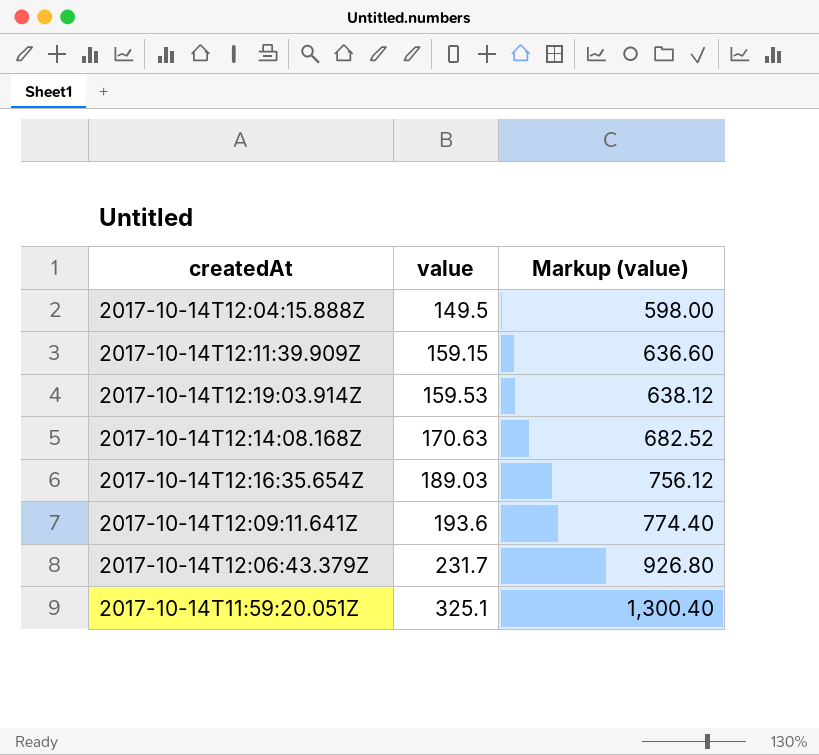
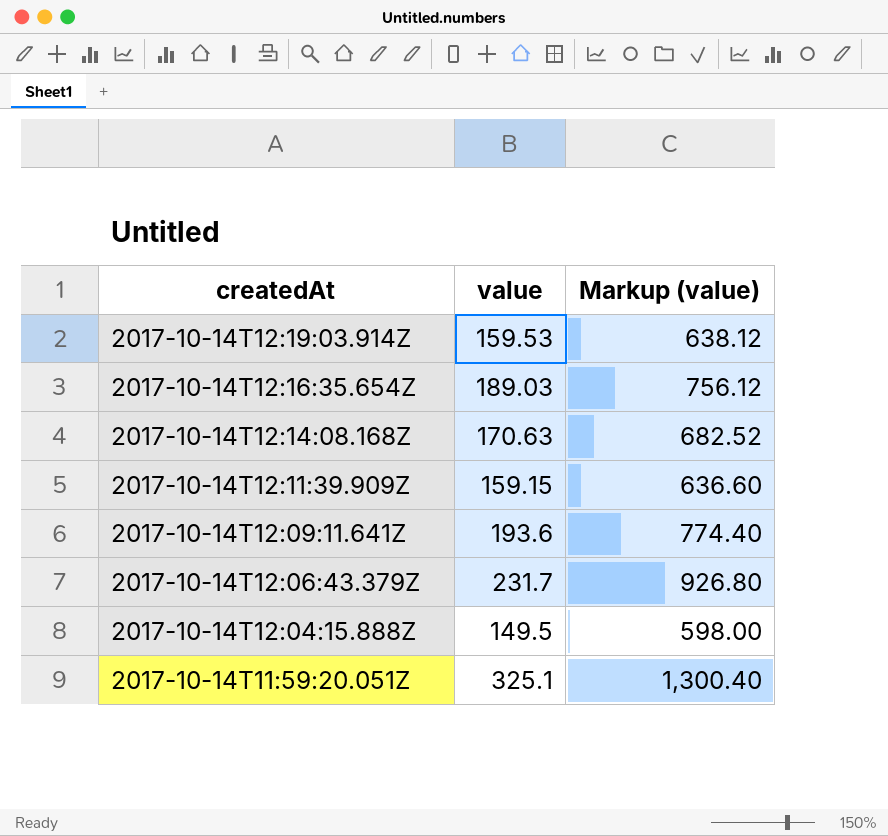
row order: value ascending -> createdAt descending

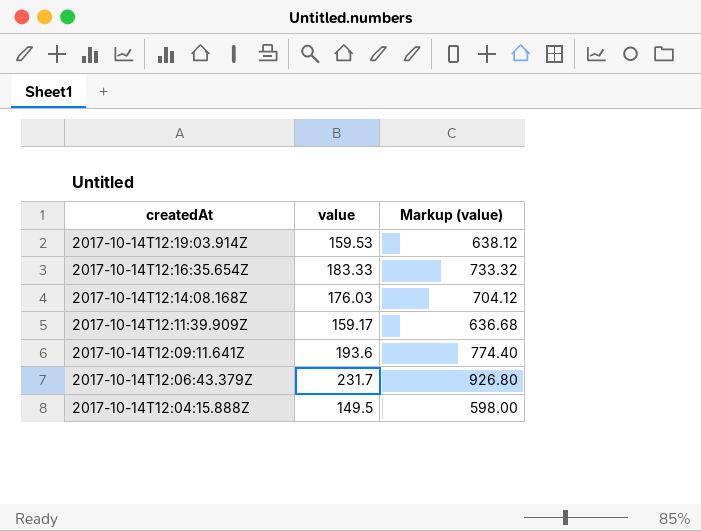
row 2017-10-14T11:59:20.051Z: 325.1 | 1,300.40 -> none
2017-10-14T12:16:35.654Z | value: 189.03 -> 183.33
2017-10-14T12:16:35.654Z | Markup (value): 756.12 -> 733.32
2017-10-14T12:14:08.168Z | value: 170.63 -> 176.03
2017-10-14T12:14:08.168Z | Markup (value): 682.52 -> 704.12
2017-10-14T12:11:39.909Z | value: 159.15 -> 159.17
2017-10-14T12:11:39.909Z | Markup (value): 636.60 -> 636.68

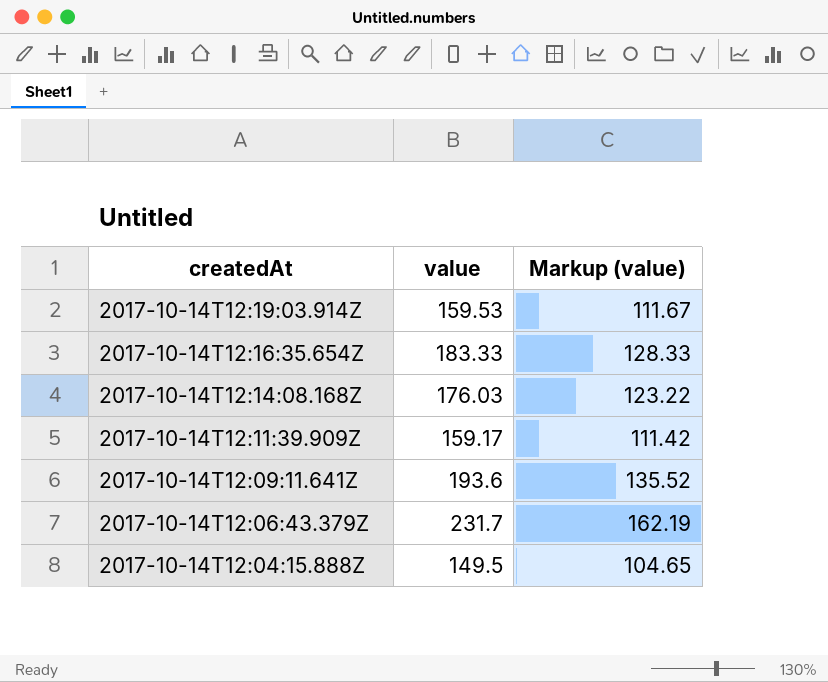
column Markup (value) | formula: [value] * 4 -> [value] * 0.7

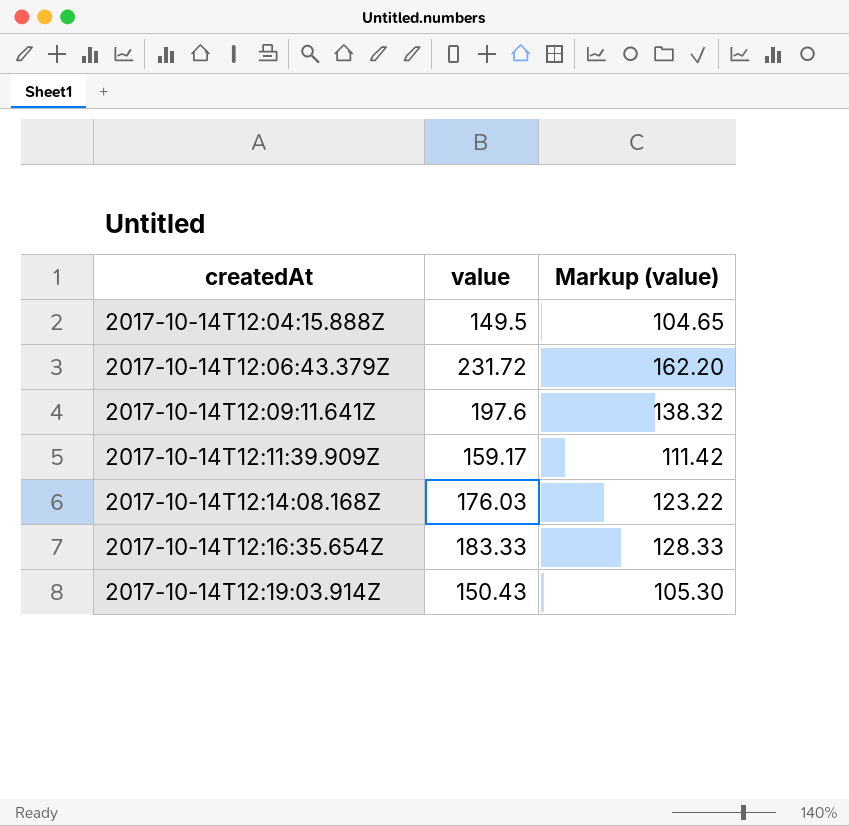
row order: createdAt descending -> createdAt ascending
2017-10-14T12:06:43.379Z | value: 231.7 -> 231.72
2017-10-14T12:06:43.379Z | Markup (value): 162.19 -> 162.20
2017-10-14T12:09:11.641Z | value: 193.6 -> 197.6
2017-10-14T12:09:11.641Z | Markup (value): 135.52 -> 138.32
2017-10-14T12:19:03.914Z | value: 159.53 -> 150.43
2017-10-14T12:19:03.914Z | Markup (value): 111.67 -> 105.30

